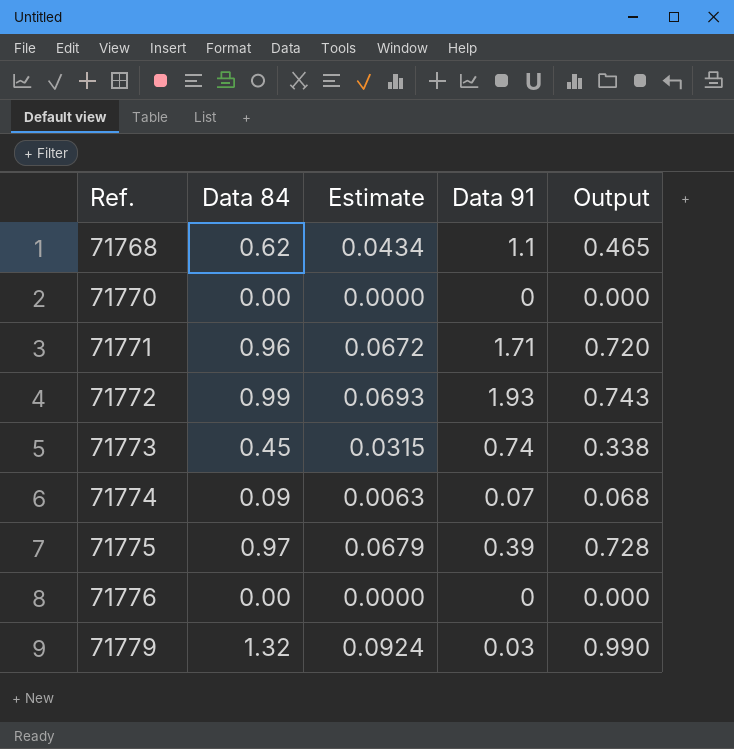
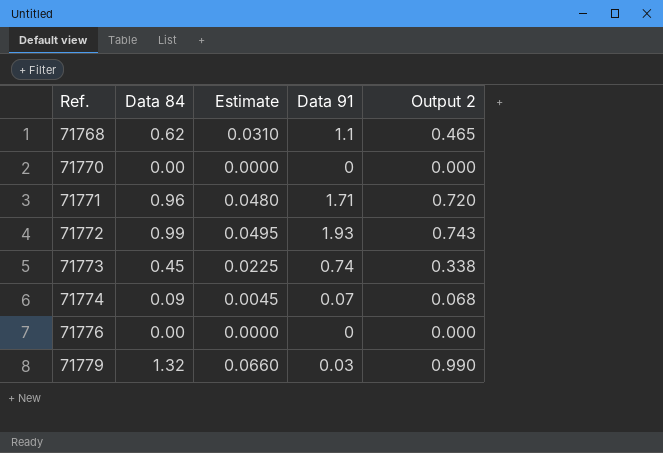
column Estimate | formula: [Data 84] * 0.07 -> [Data 84] * 0.05
column name: Output -> Output 2
row 71775: 0.97 | 0.0679 | 0.39 | 0.728 -> none

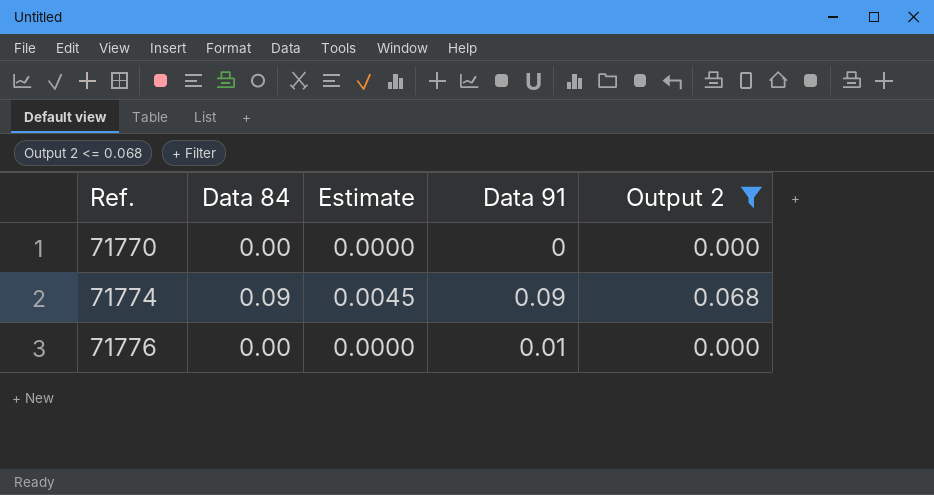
filter: none -> Output 2 <= 0.068
71774 | Data 91: 0.07 -> 0.09
71776 | Data 91: 0 -> 0.01

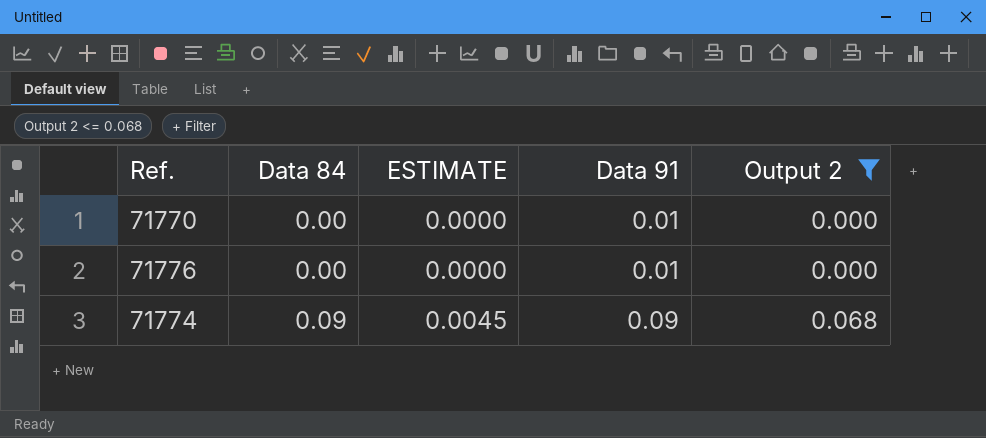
row order: Ref. ascending -> Data 84 ascending
column name: Estimate -> ESTIMATE
71770 | Data 91: 0 -> 0.01

